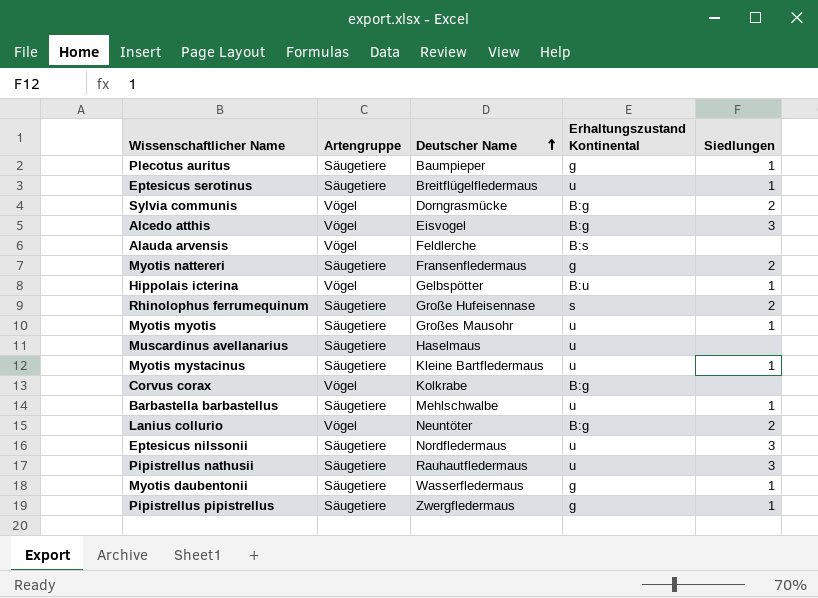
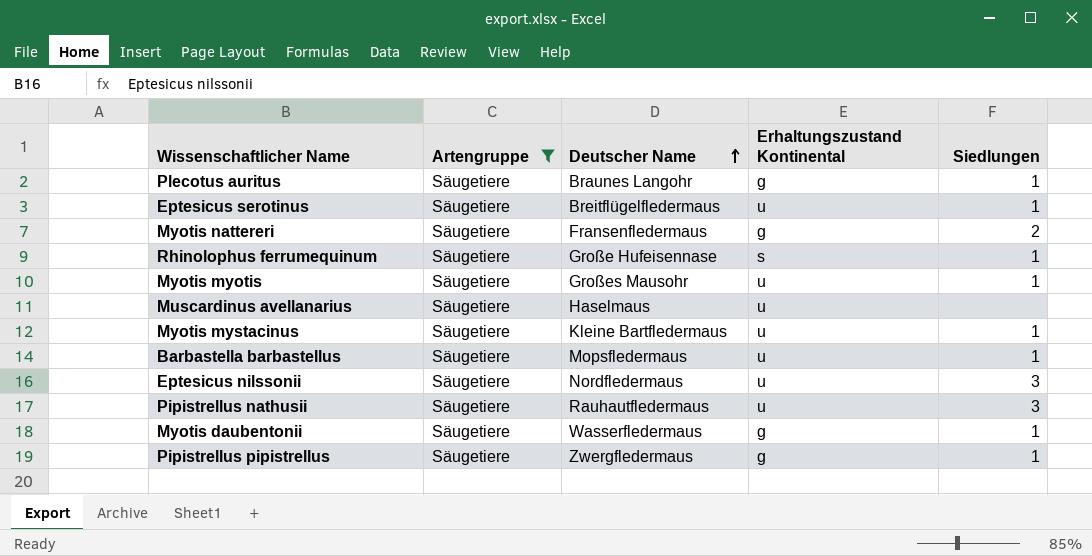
filter: none -> Artengruppe = Säugetiere
Plecotus auritus | Deutscher Name: Baumpieper -> Braunes Langohr
Rhinolophus ferrumequinum | Siedlungen: 2 -> 1
Barbastella barbastellus | Deutscher Name: Mehlschwalbe -> Mopsfledermaus

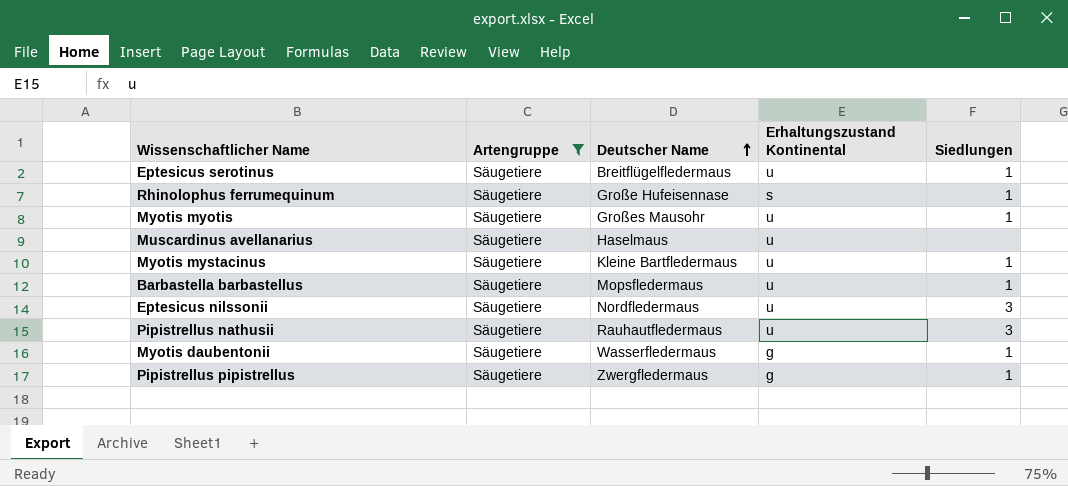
row Plecotus auritus: Säugetiere | Braunes Langohr | g | 1 -> none
row Myotis nattereri: Säugetiere | Fransenfledermaus | g | 2 -> none

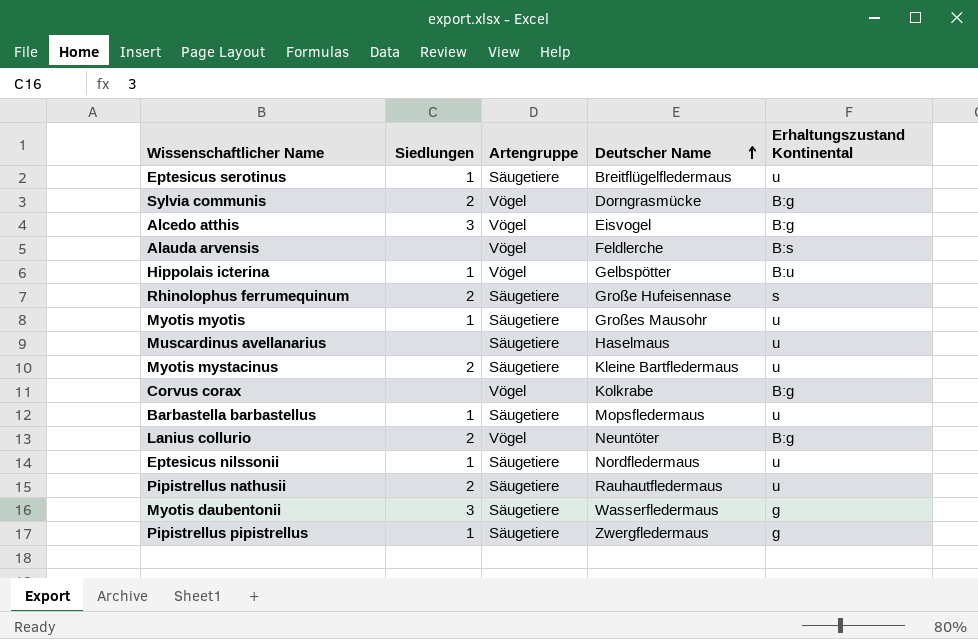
filter: Artengruppe = Säugetiere -> none
column Siedlungen | position: 5 -> 2
Rhinolophus ferrumequinum | Siedlungen: 1 -> 2
Myotis mystacinus | Siedlungen: 1 -> 2
Eptesicus nilssonii | Siedlungen: 3 -> 1
Pipistrellus nathusii | Siedlungen: 3 -> 2
Myotis daubentonii | Siedlungen: 1 -> 3

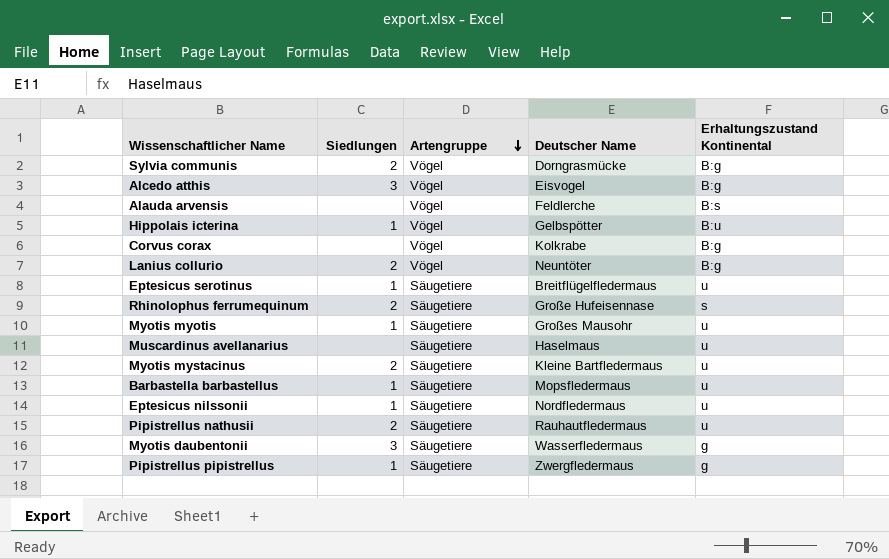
row order: Deutscher Name ascending -> Artengruppe descending

